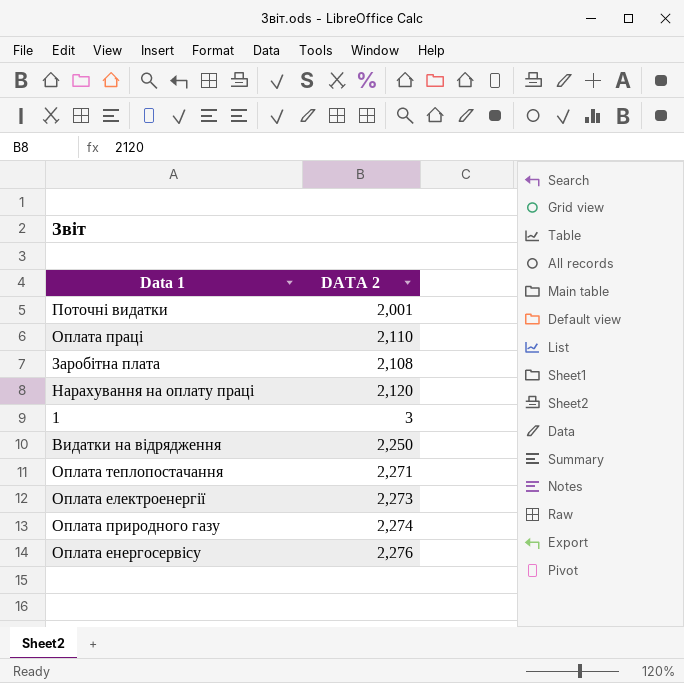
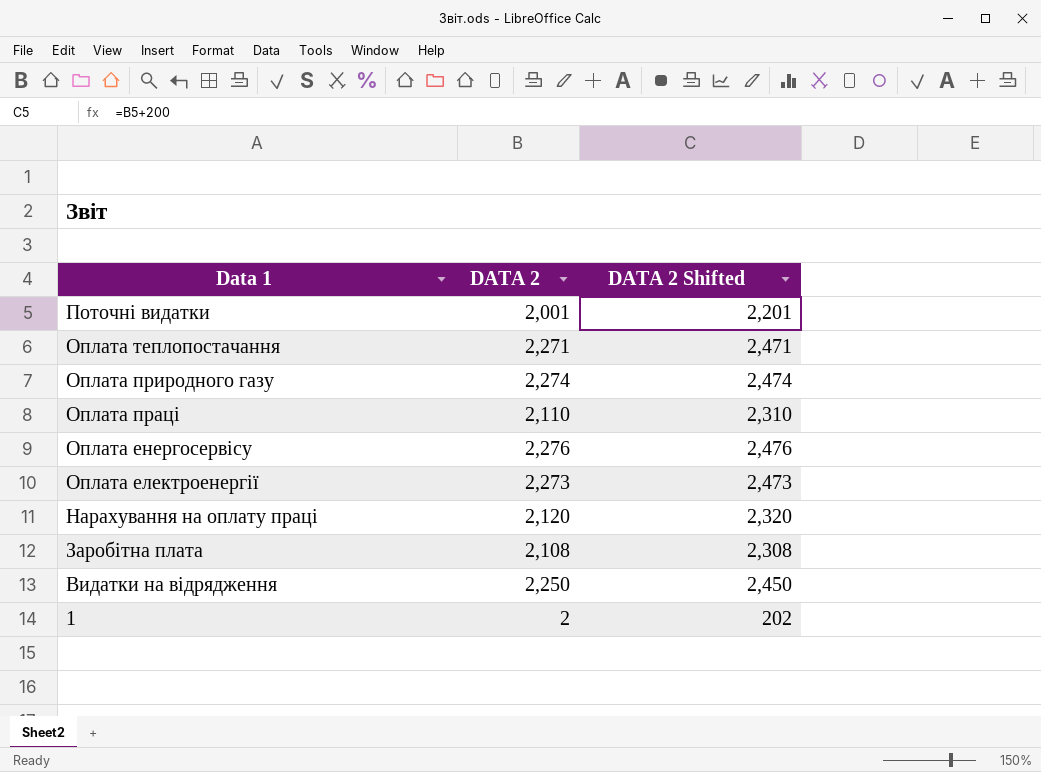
row order: none -> Data 1 descending
column DATA 2 Shifted | formula: none -> [DATA 2] + 200
1 | DATA 2: 3 -> 2

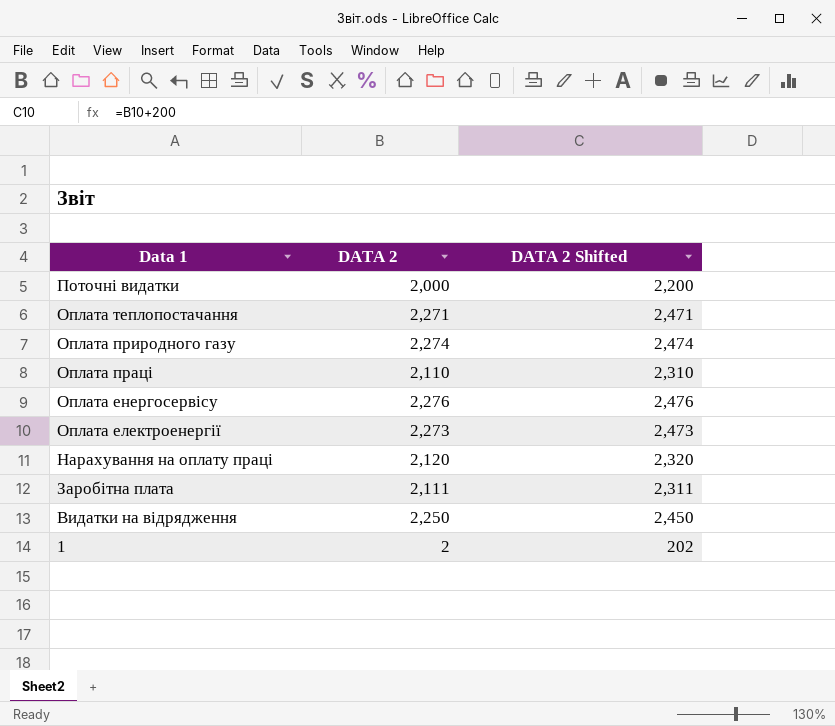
Поточні видатки | DATA 2: 2,001 -> 2,000
Поточні видатки | DATA 2 Shifted: 2,201 -> 2,200
Заробітна плата | DATA 2: 2,108 -> 2,111
Заробітна плата | DATA 2 Shifted: 2,308 -> 2,311

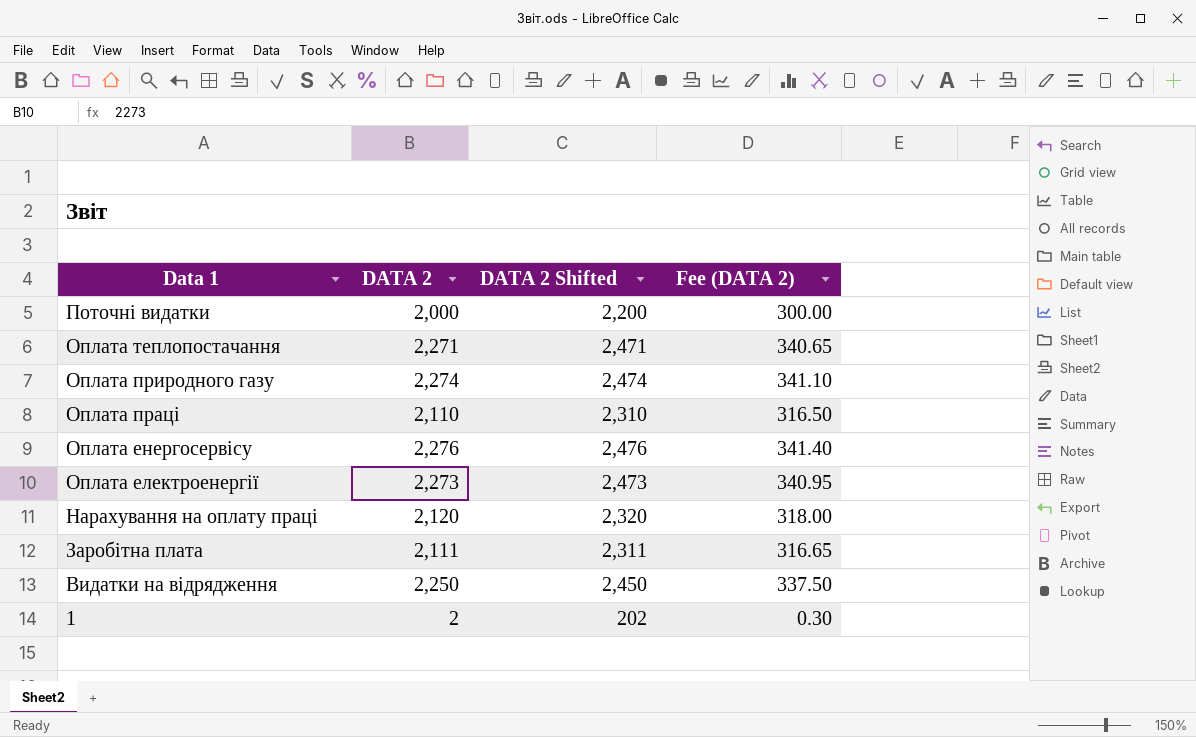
column Fee (DATA 2) | formula: none -> [DATA 2] * 0.15

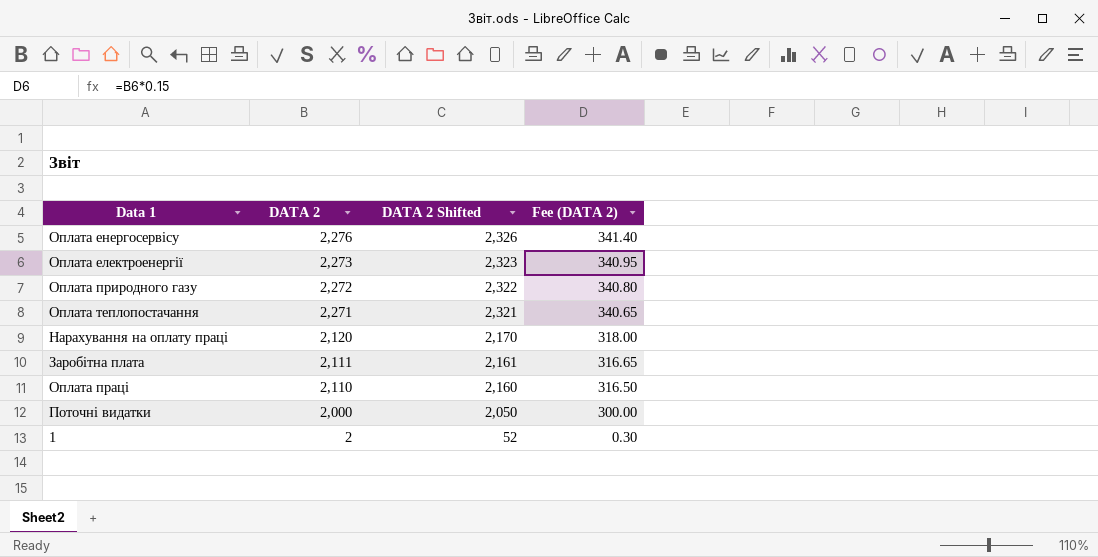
row order: Data 1 descending -> DATA 2 descending
column DATA 2 Shifted | formula: [DATA 2] + 200 -> [DATA 2] + 50
row Видатки на відрядження: 2,250 | 2,450 | 337.50 -> none
Оплата природного газу | DATA 2: 2,274 -> 2,272
Оплата природного газу | Fee (DATA 2): 341.10 -> 340.80

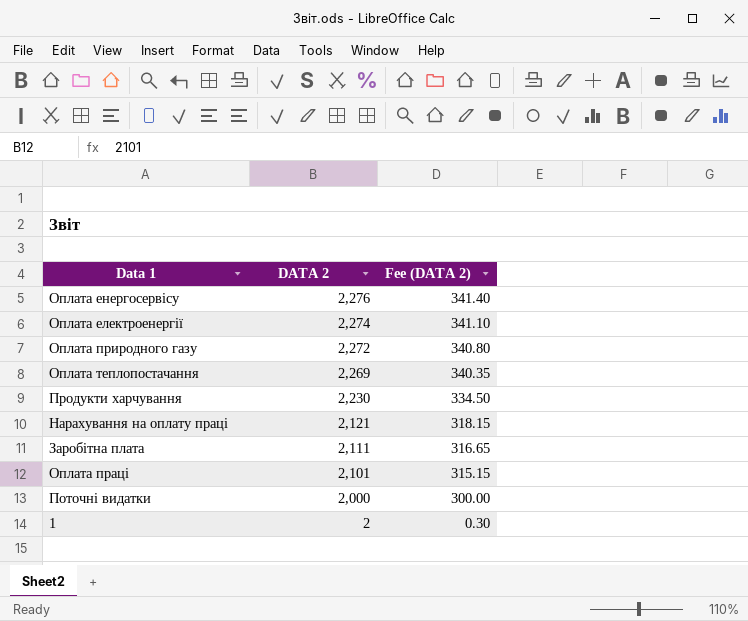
column DATA 2 Shifted | formula: [DATA 2] + 50 -> none
Оплата електроенергії | DATA 2: 2,273 -> 2,274
Оплата електроенергії | Fee (DATA 2): 340.95 -> 341.10
Оплата теплопостачання | DATA 2: 2,271 -> 2,269
Оплата теплопостачання | Fee (DATA 2): 340.65 -> 340.35
row Продукти харчування: none -> 2,230 | 334.50
Нарахування на оплату праці | DATA 2: 2,120 -> 2,121
Нарахування на оплату праці | Fee (DATA 2): 318.00 -> 318.15
Оплата праці | DATA 2: 2,110 -> 2,101
Оплата праці | Fee (DATA 2): 316.50 -> 315.15

